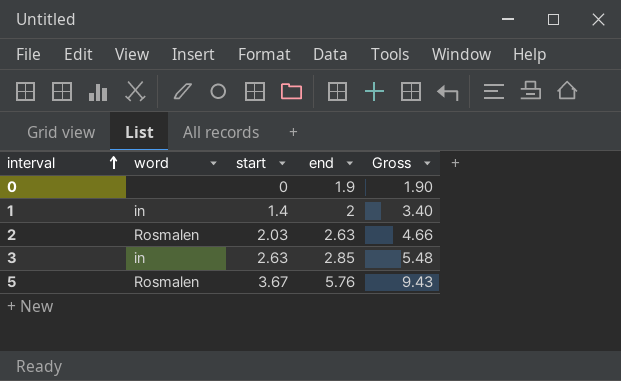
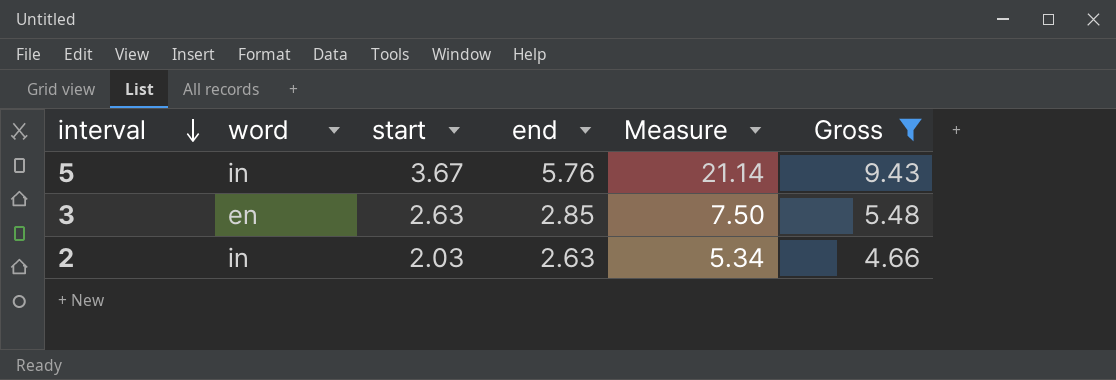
filter: none -> Gross >= 4.66
row order: interval ascending -> interval descending
column Measure | formula: none -> [start] * [end]
5 | word: Rosmalen -> in
3 | word: in -> en
2 | word: Rosmalen -> in

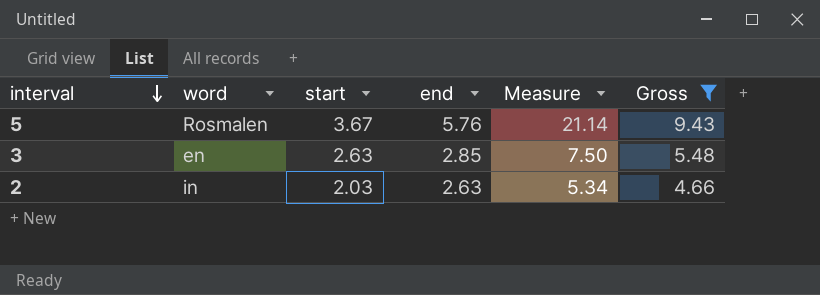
5 | word: in -> Rosmalen

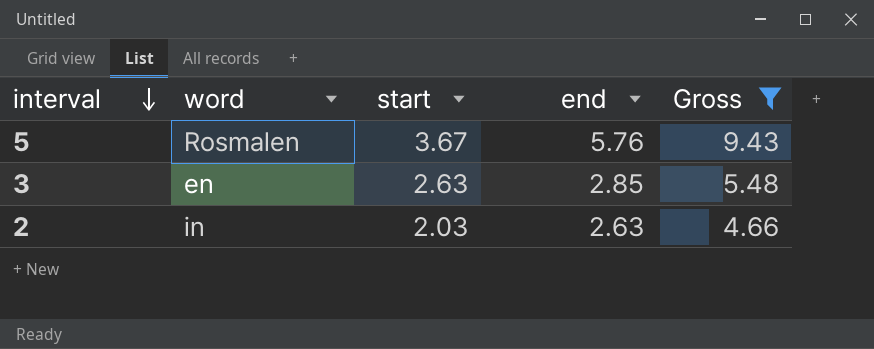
column Measure | formula: [start] * [end] -> none

